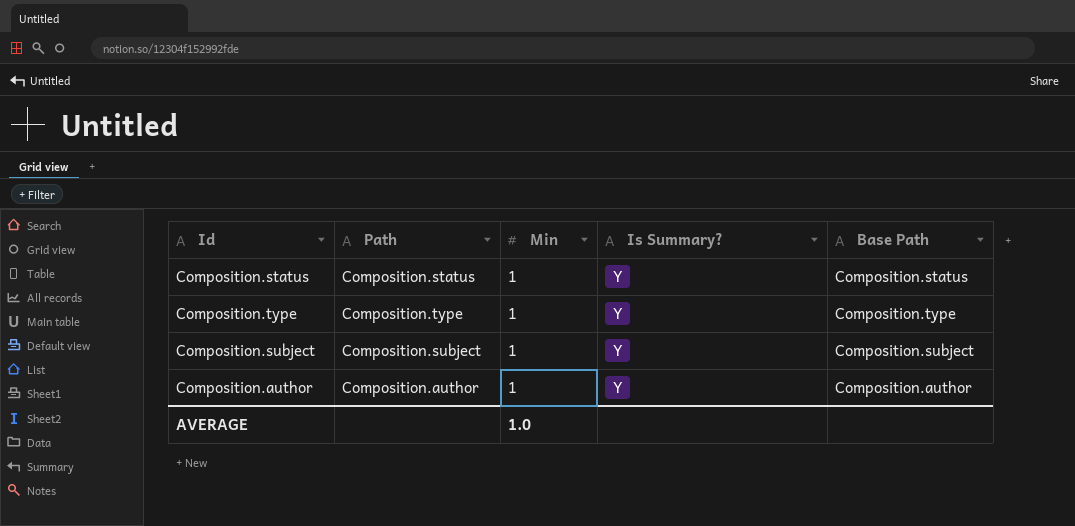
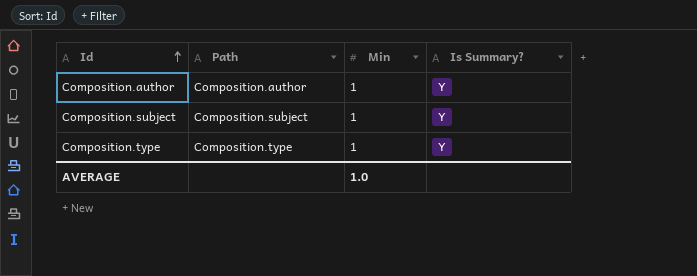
row order: none -> Id ascending
column Base Path | position: 5 -> none
row Composition.status: Composition.status | 1 | Y | Composition.status -> none

